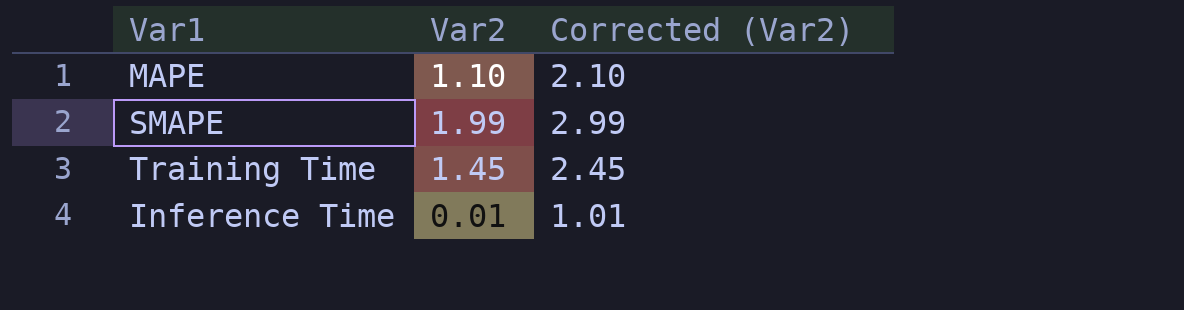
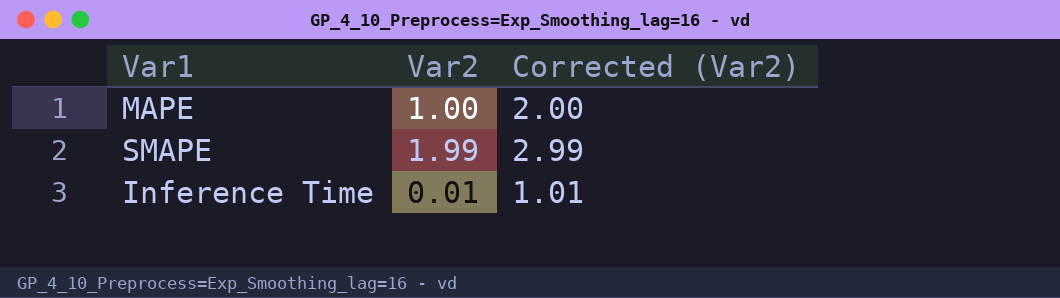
row Training Time: 1.45 | 2.45 -> none
MAPE | Var2: 1.10 -> 1.00
MAPE | Corrected (Var2): 2.10 -> 2.00

